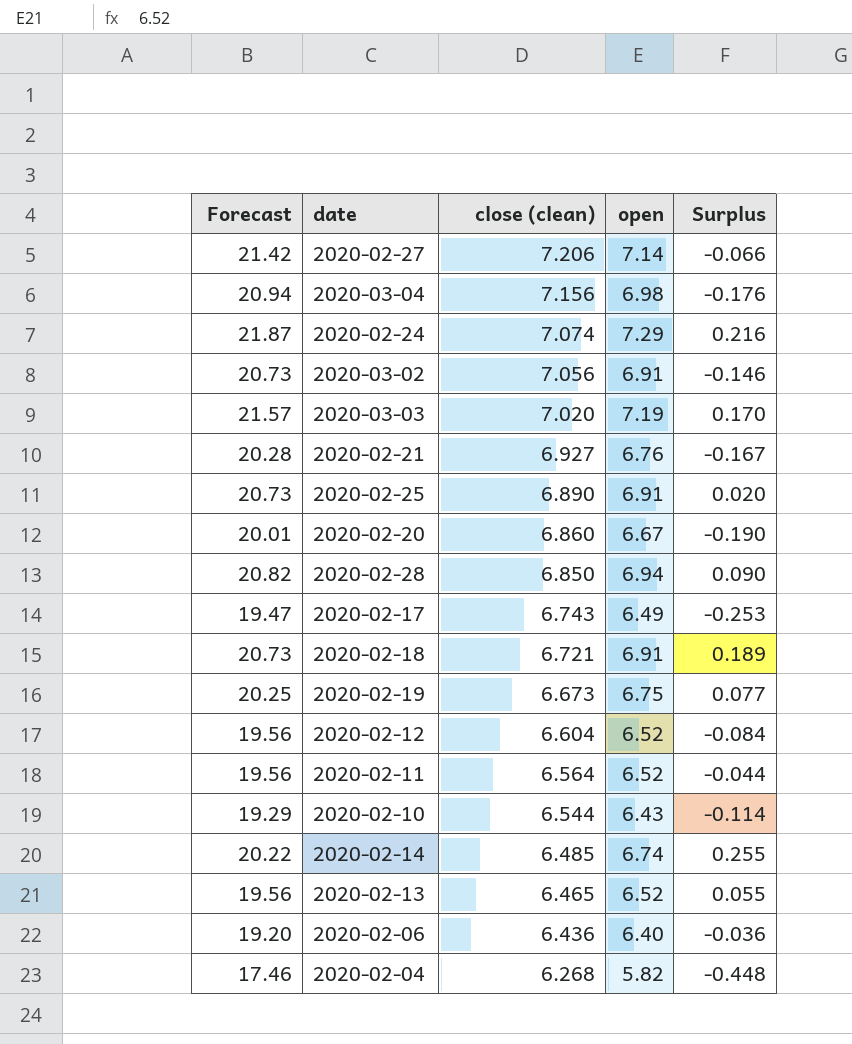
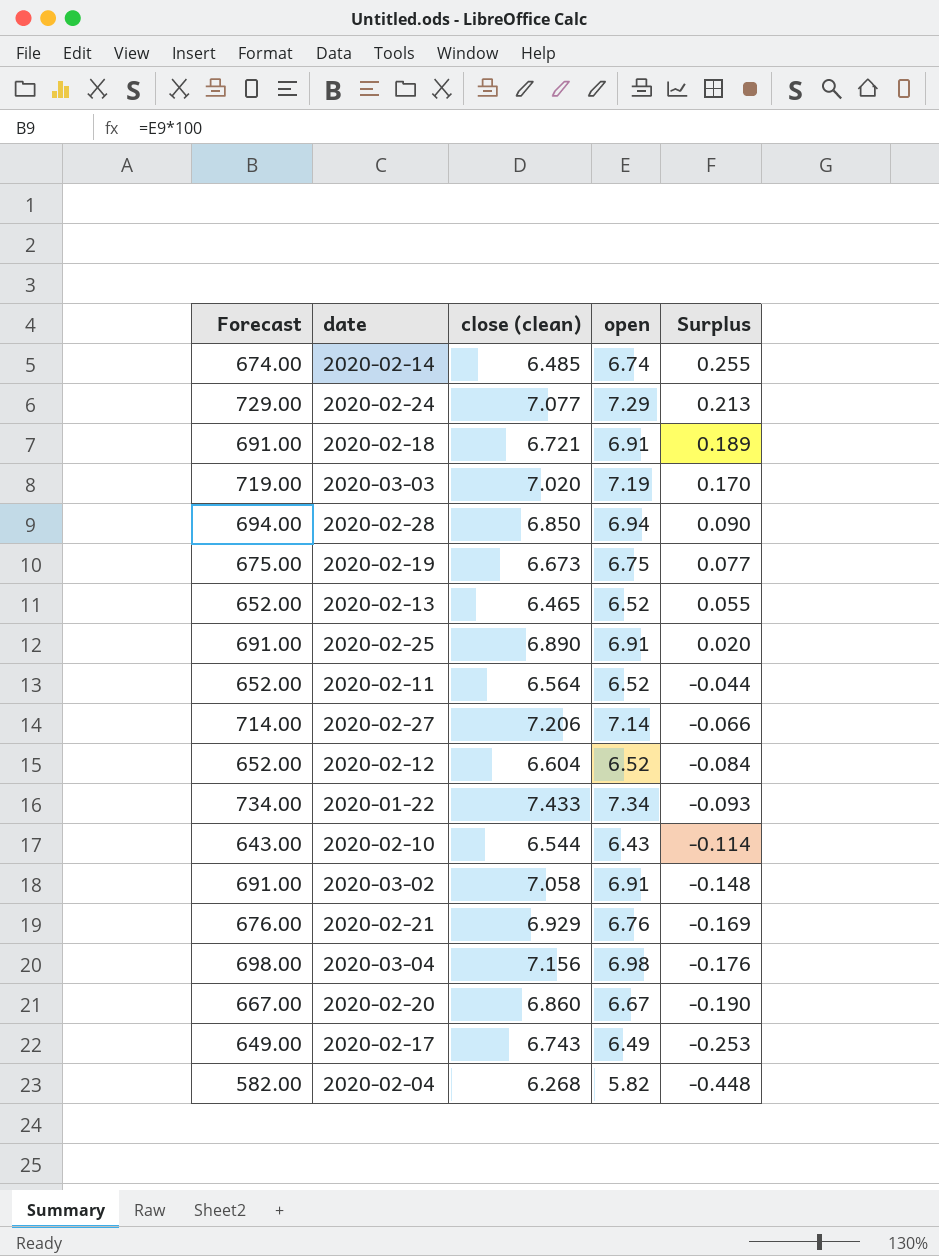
row order: close (clean) descending -> Surplus descending
column Forecast | formula: [open] * 3 -> [open] * 100
row 2020-02-06: 19.20 | 6.436 | 6.40 | -0.036 -> none
2020-02-24 | close (clean): 7.074 -> 7.077
2020-02-24 | Surplus: 0.216 -> 0.213
row 2020-01-22: none -> 734.00 | 7.433 | 7.34 | -0.093
2020-03-02 | close (clean): 7.056 -> 7.058
2020-03-02 | Surplus: -0.146 -> -0.148
2020-02-21 | close (clean): 6.927 -> 6.929
2020-02-21 | Surplus: -0.167 -> -0.169

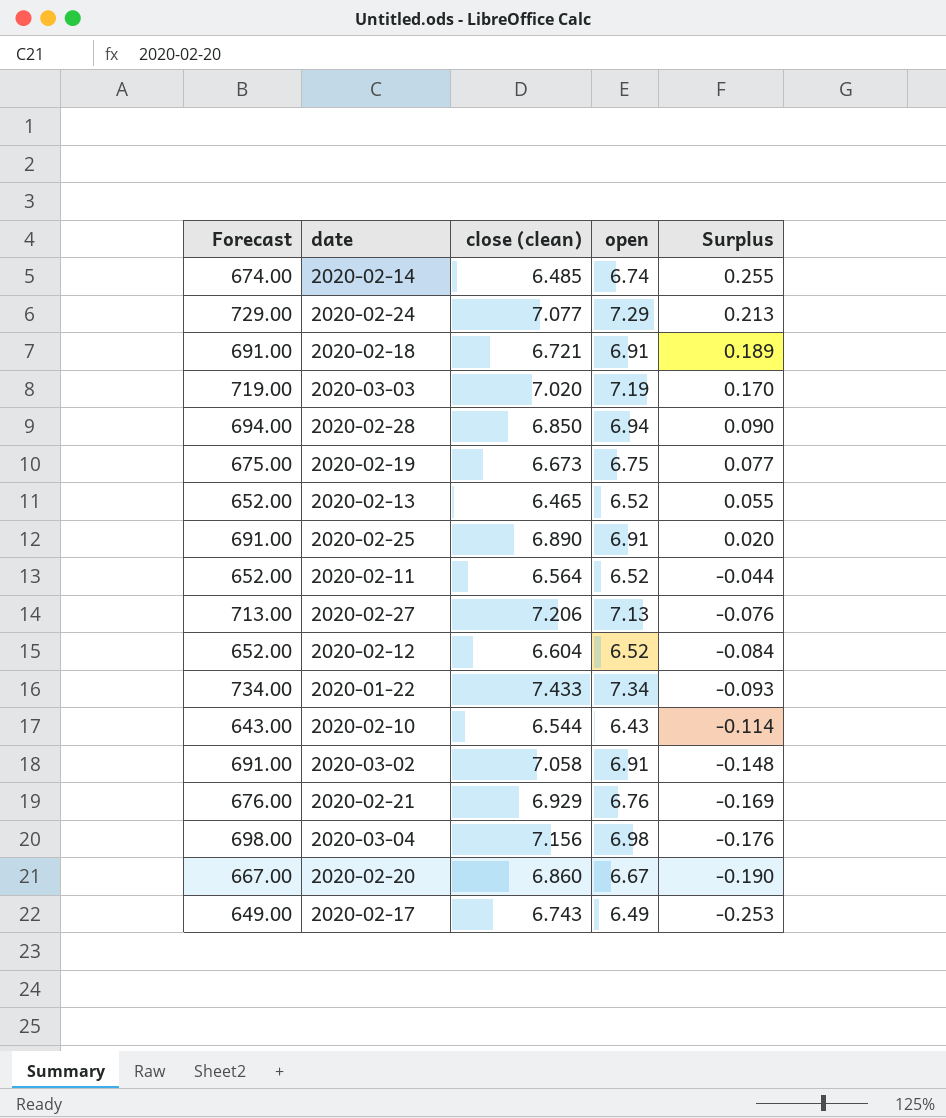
row 2020-02-04: 582.00 | 6.268 | 5.82 | -0.448 -> none
2020-02-27 | Forecast: 714.00 -> 713.00
2020-02-27 | open: 7.14 -> 7.13
2020-02-27 | Surplus: -0.066 -> -0.076

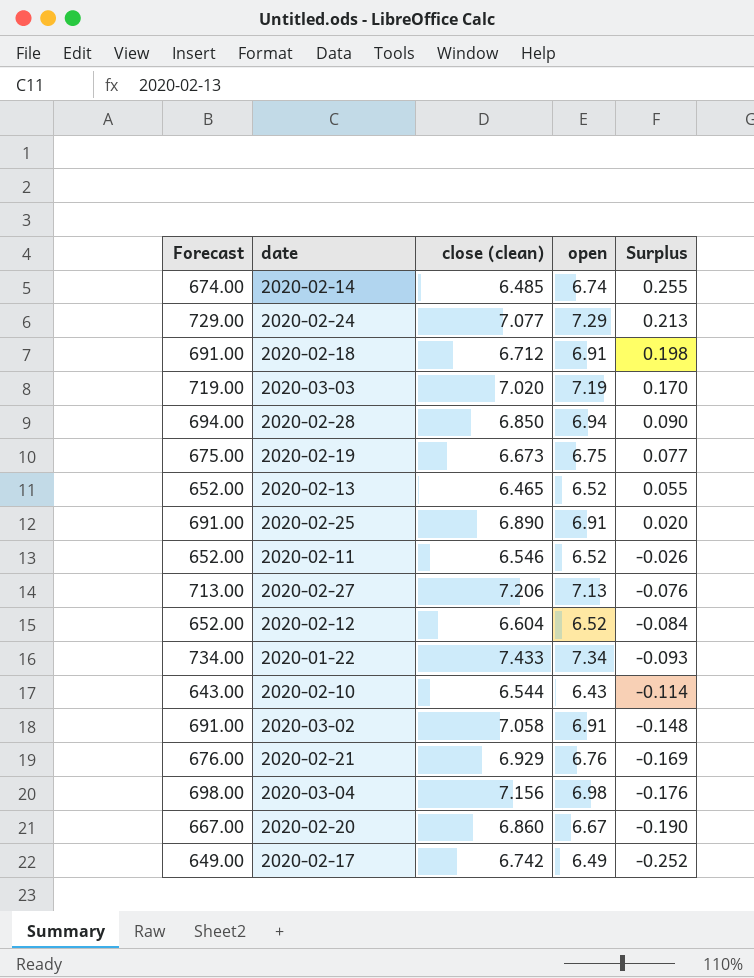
2020-02-18 | close (clean): 6.721 -> 6.712
2020-02-18 | Surplus: 0.189 -> 0.198
2020-02-11 | close (clean): 6.564 -> 6.546
2020-02-11 | Surplus: -0.044 -> -0.026
2020-02-17 | close (clean): 6.743 -> 6.742
2020-02-17 | Surplus: -0.253 -> -0.252

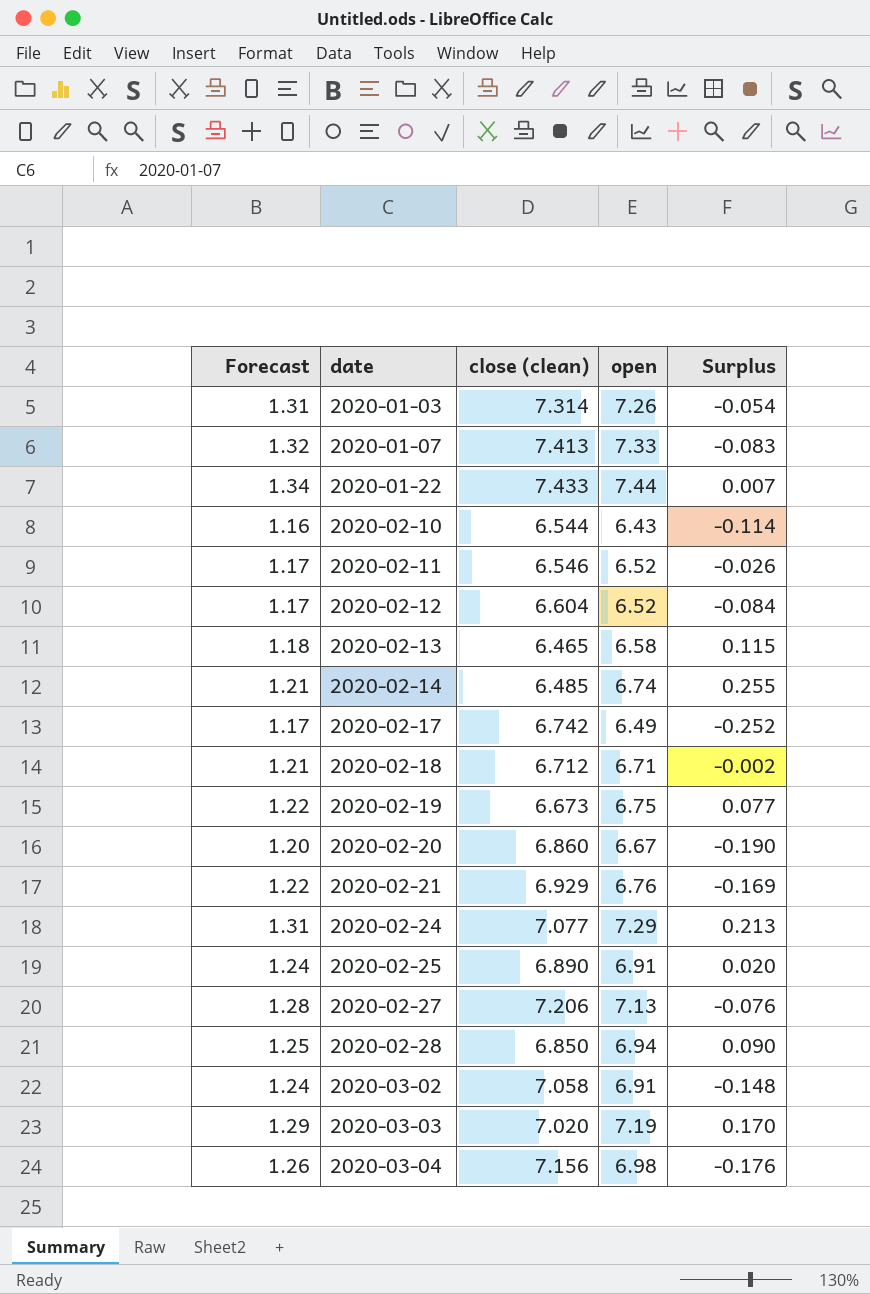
row order: Surplus descending -> date ascending
column Forecast | formula: [open] * 100 -> [open] * 0.18
row 2020-01-03: none -> 1.31 | 7.314 | 7.26 | -0.054
row 2020-01-07: none -> 1.32 | 7.413 | 7.33 | -0.083
2020-01-22 | open: 7.34 -> 7.44
2020-01-22 | Surplus: -0.093 -> 0.007
2020-02-13 | open: 6.52 -> 6.58
2020-02-13 | Surplus: 0.055 -> 0.115
2020-02-18 | open: 6.91 -> 6.71
2020-02-18 | Surplus: 0.198 -> -0.002

